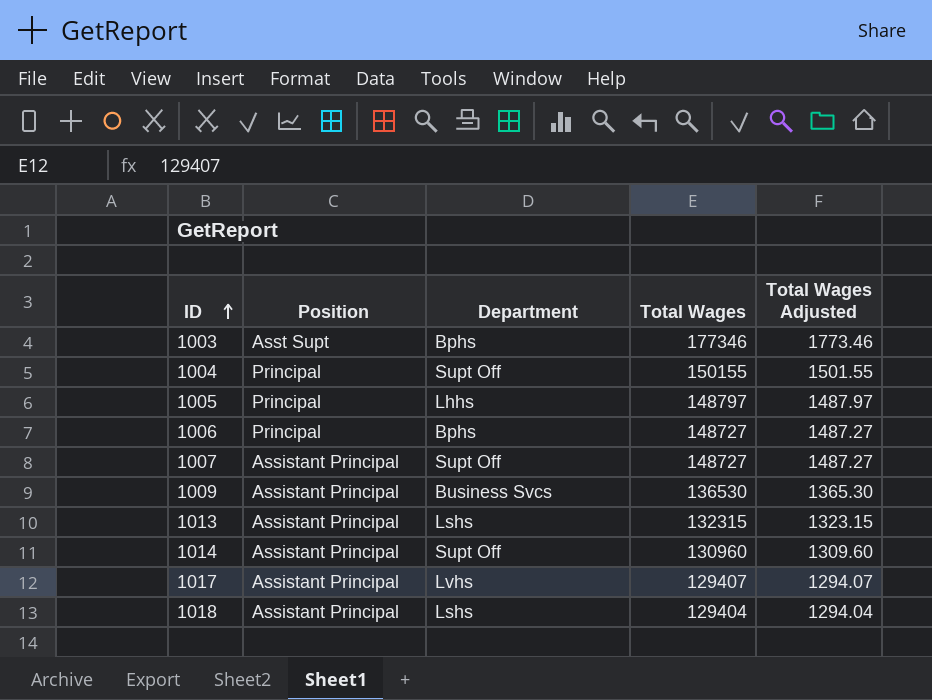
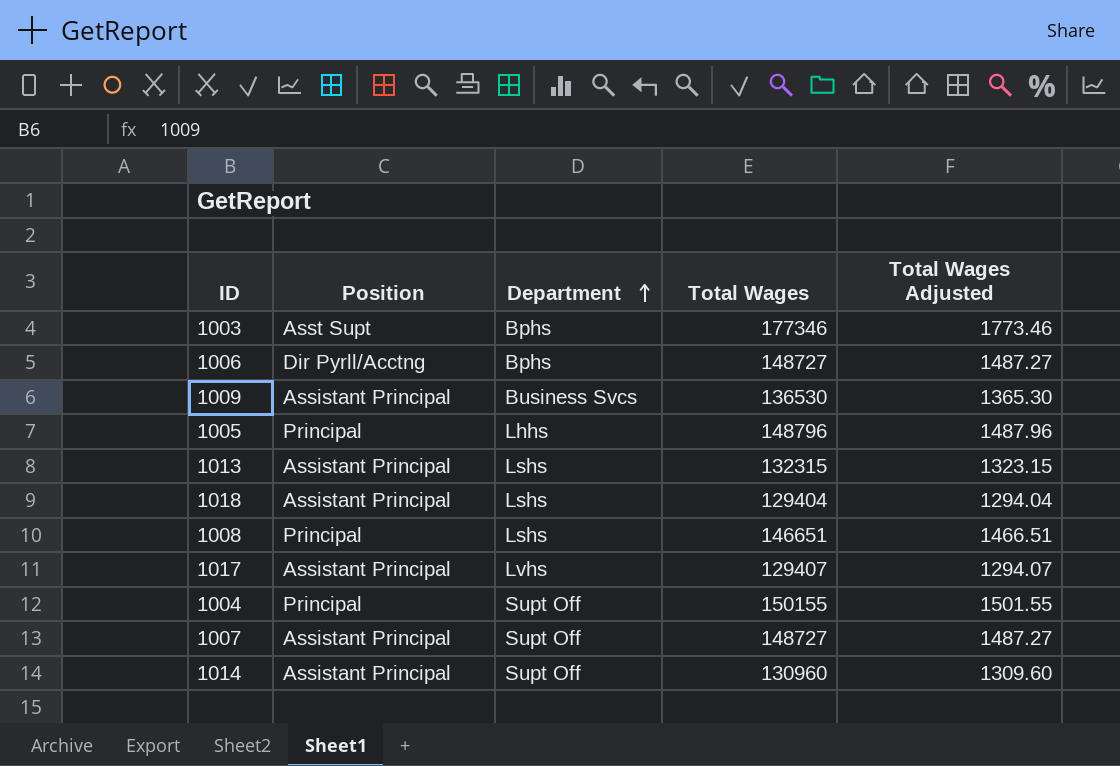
row order: ID ascending -> Department ascending
1006 | Position: Principal -> Dir Pyrll/Acctng
1005 | Total Wages: 148797 -> 148796
1005 | Total Wages Adjusted: 1487.97 -> 1487.96
row 1008: none -> Principal | Lshs | 146651 | 1466.51

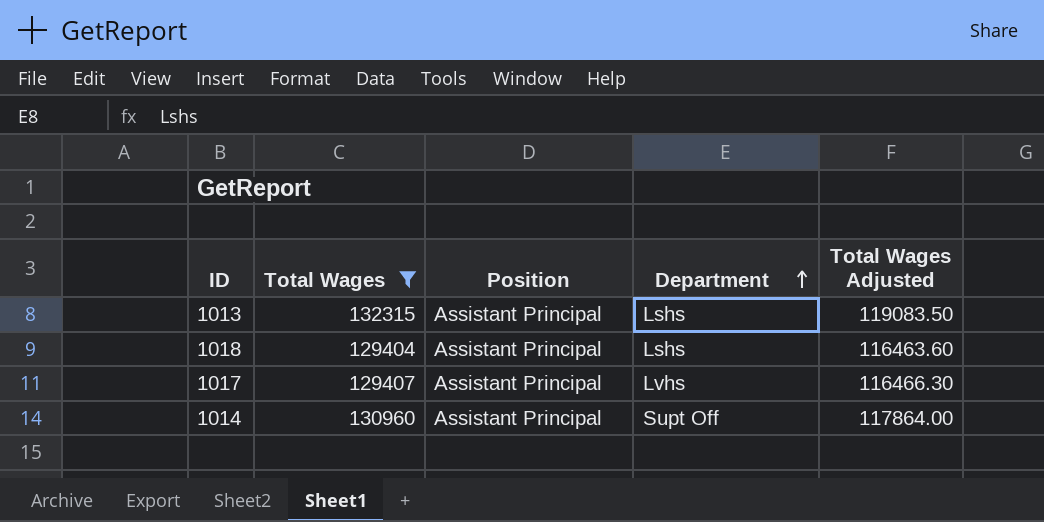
filter: none -> Total Wages <= 132315
column Total Wages | position: 4 -> 2
column Total Wages Adjusted | formula: [Total Wages] * 0.01 -> [Total Wages] * 0.9

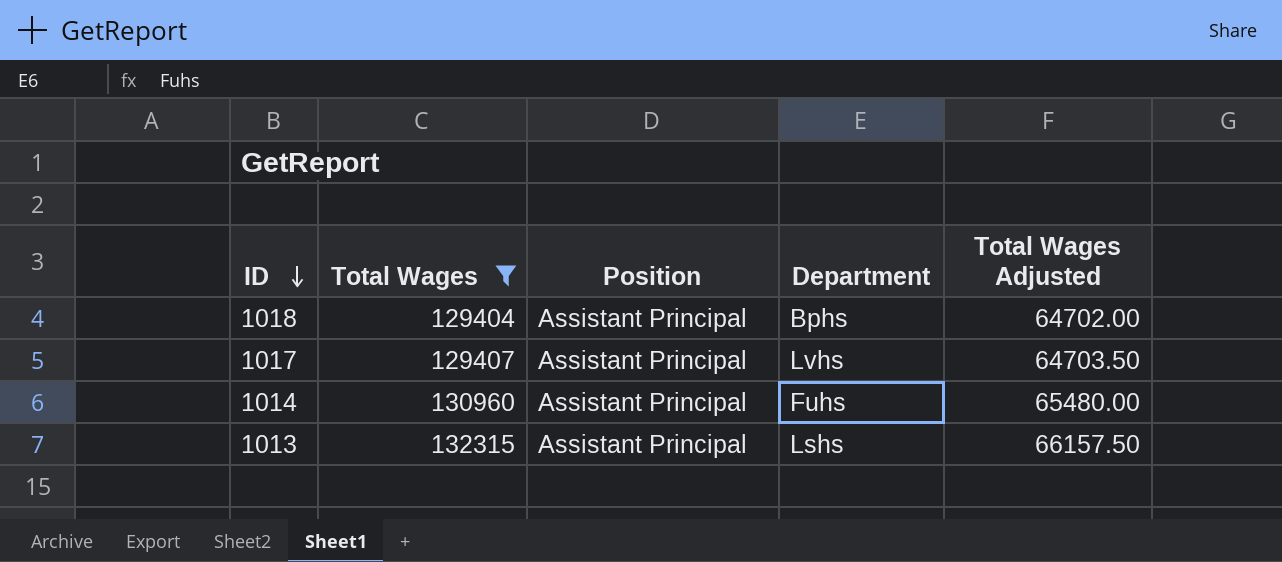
row order: Department ascending -> ID descending
column Total Wages Adjusted | formula: [Total Wages] * 0.9 -> [Total Wages] * 0.5
1018 | Department: Lshs -> Bphs
1014 | Department: Supt Off -> Fuhs

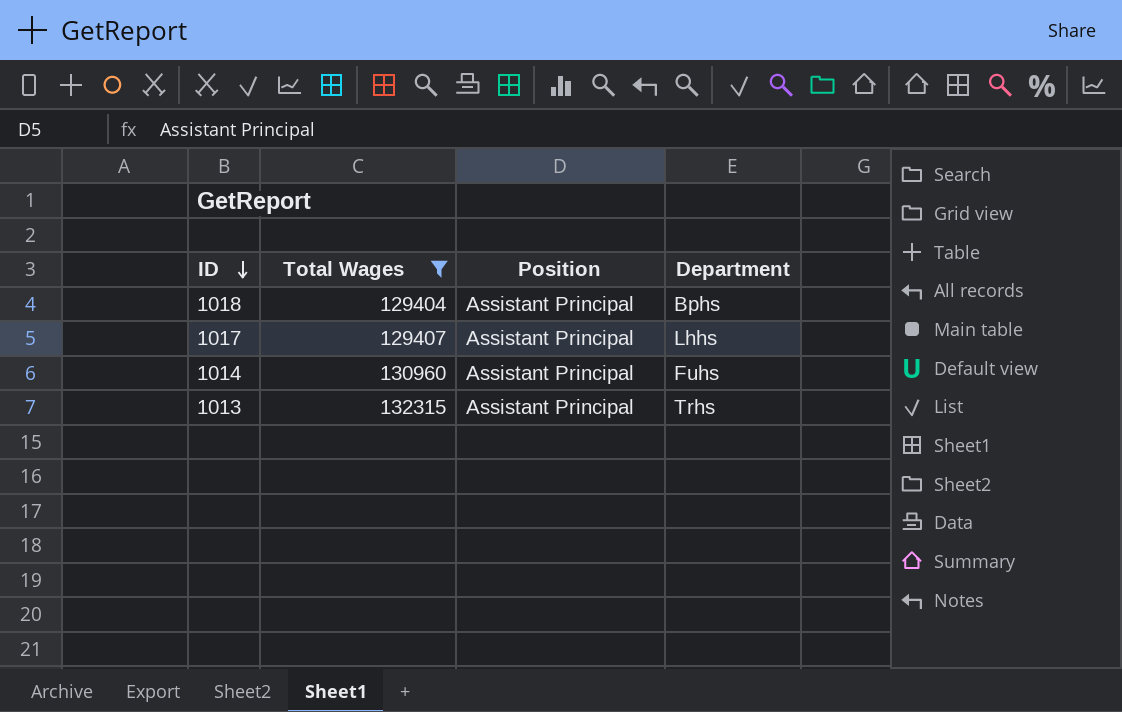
column Total Wages Adjusted | formula: [Total Wages] * 0.5 -> none
1017 | Department: Lvhs -> Lhhs
1013 | Department: Lshs -> Trhs

